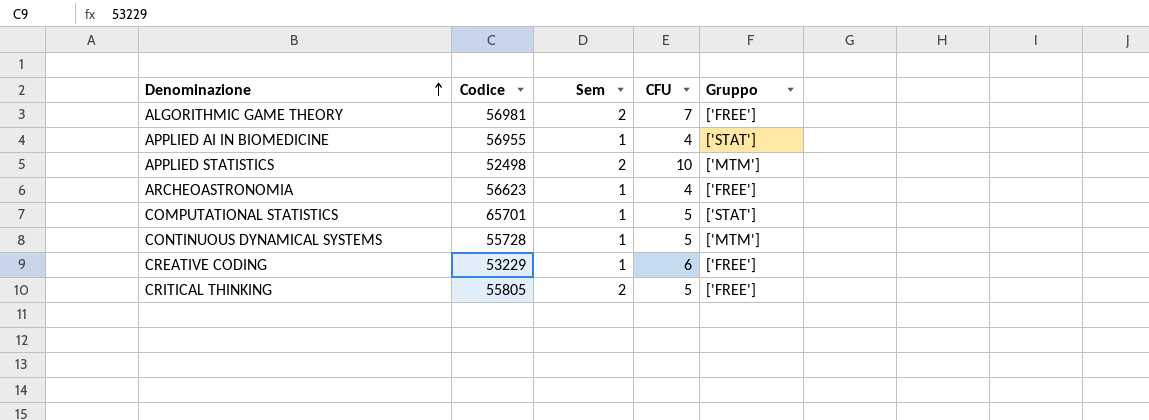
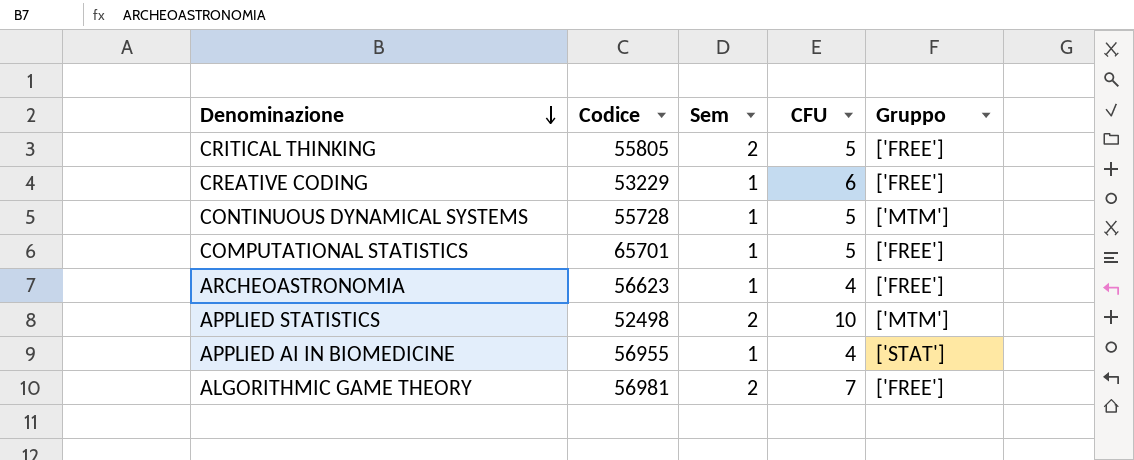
row order: Denominazione ascending -> Denominazione descending
COMPUTATIONAL STATISTICS | Gruppo: ['STAT'] -> ['FREE']

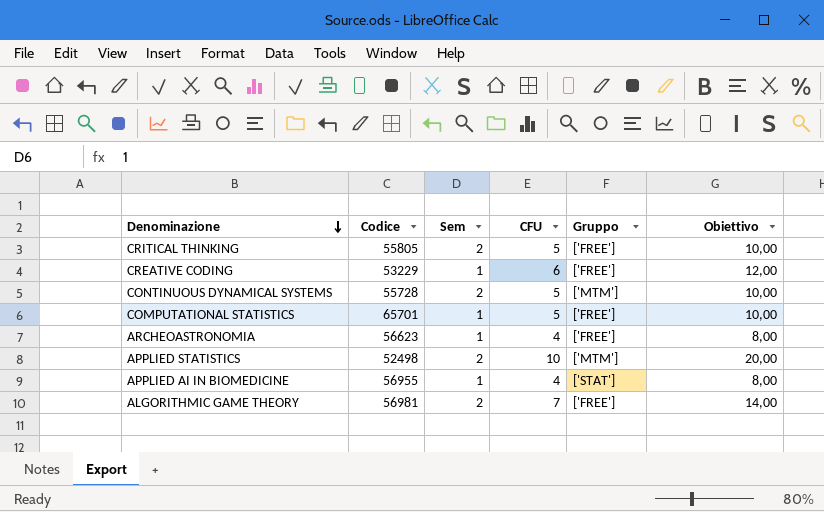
column Obiettivo | formula: none -> [CFU] * 2
CONTINUOUS DYNAMICAL SYSTEMS | Sem: 1 -> 2

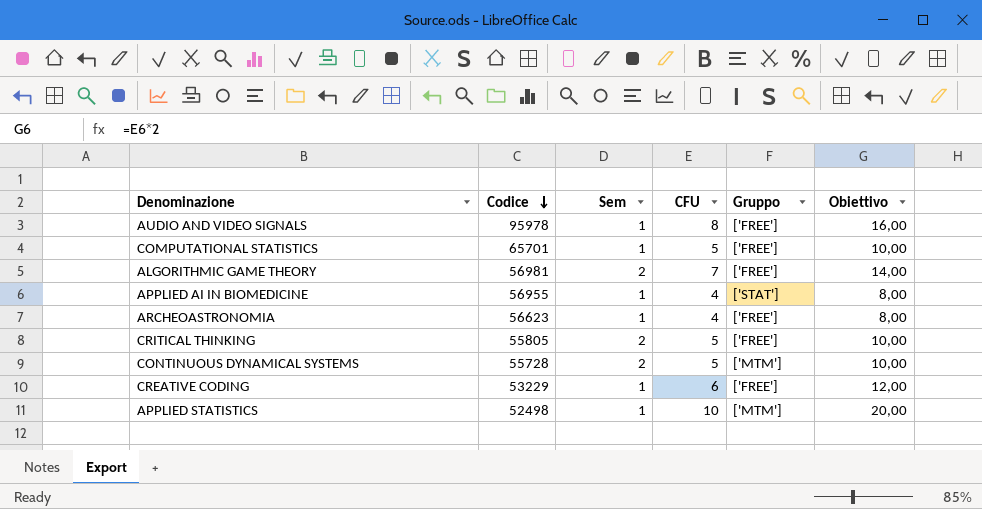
row order: Denominazione descending -> Codice descending
row AUDIO AND VIDEO SIGNALS: none -> 95978 | 1 | 8 | ['FREE'] | 16,00
APPLIED STATISTICS | Sem: 2 -> 1

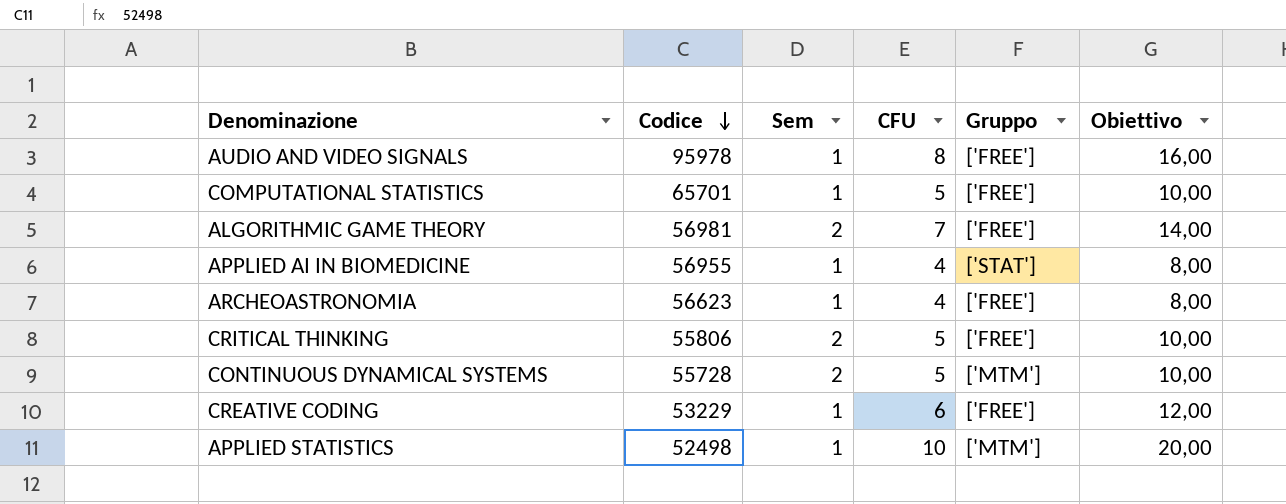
CRITICAL THINKING | Codice: 55805 -> 55806

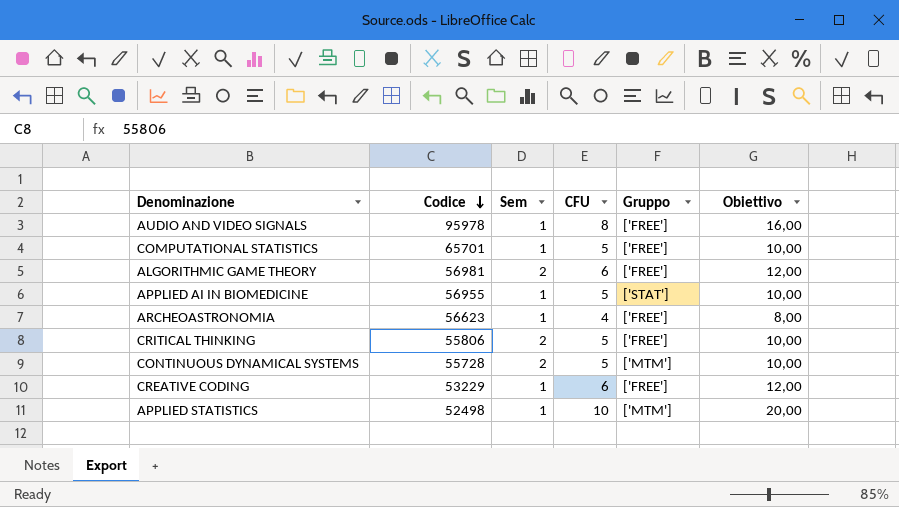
ALGORITHMIC GAME THEORY | CFU: 7 -> 6
ALGORITHMIC GAME THEORY | Obiettivo: 14,00 -> 12,00
APPLIED AI IN BIOMEDICINE | CFU: 4 -> 5
APPLIED AI IN BIOMEDICINE | Obiettivo: 8,00 -> 10,00

